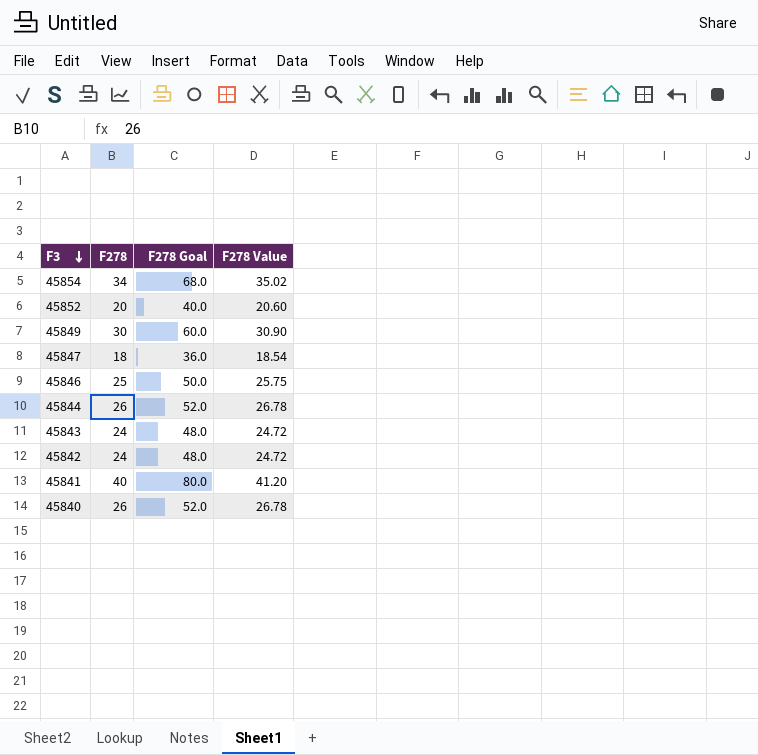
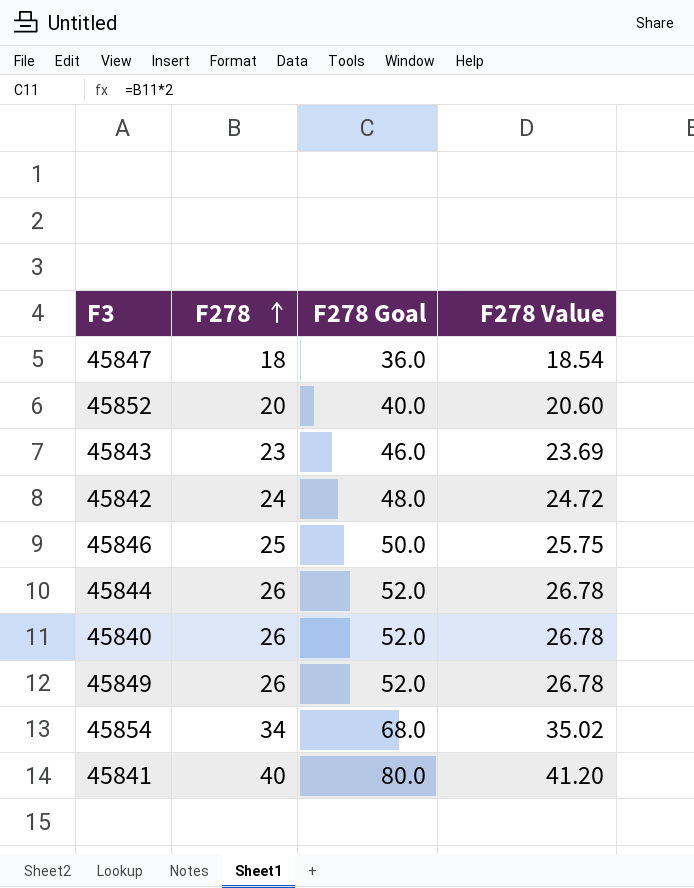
row order: F3 descending -> F278 ascending
45843 | F278: 24 -> 23
45843 | F278 Goal: 48.0 -> 46.0
45843 | F278 Value: 24.72 -> 23.69
45849 | F278: 30 -> 26
45849 | F278 Goal: 60.0 -> 52.0
45849 | F278 Value: 30.90 -> 26.78

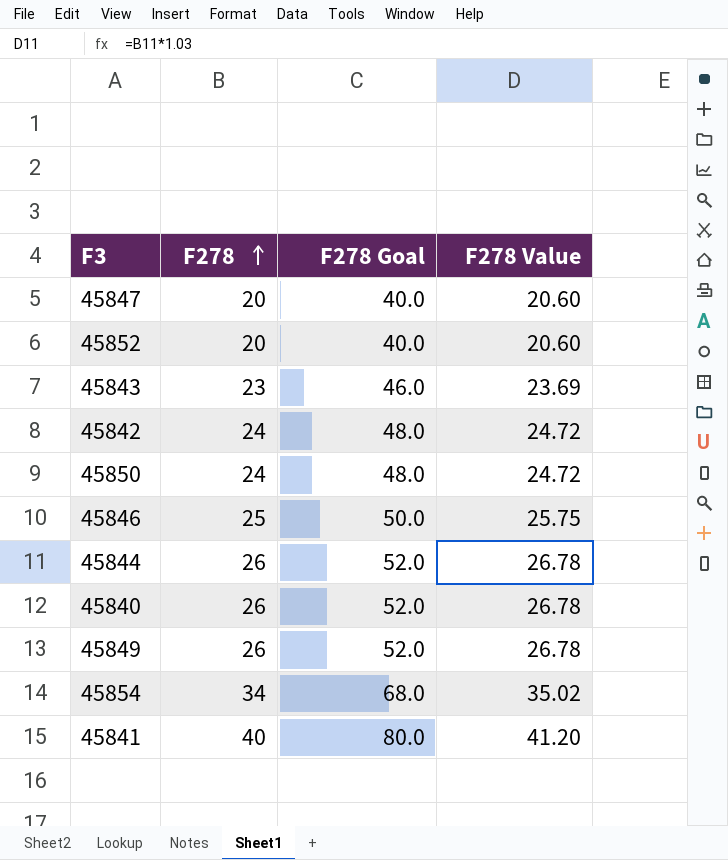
45847 | F278: 18 -> 20
45847 | F278 Goal: 36.0 -> 40.0
45847 | F278 Value: 18.54 -> 20.60
row 45850: none -> 24 | 48.0 | 24.72

